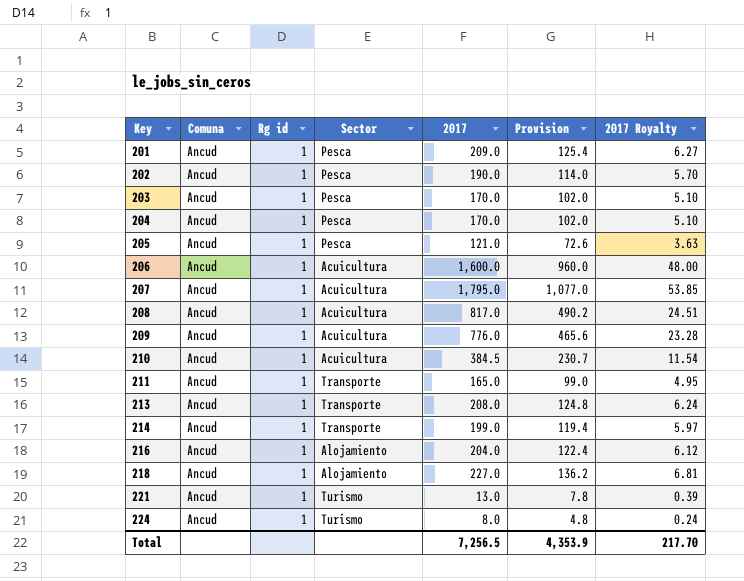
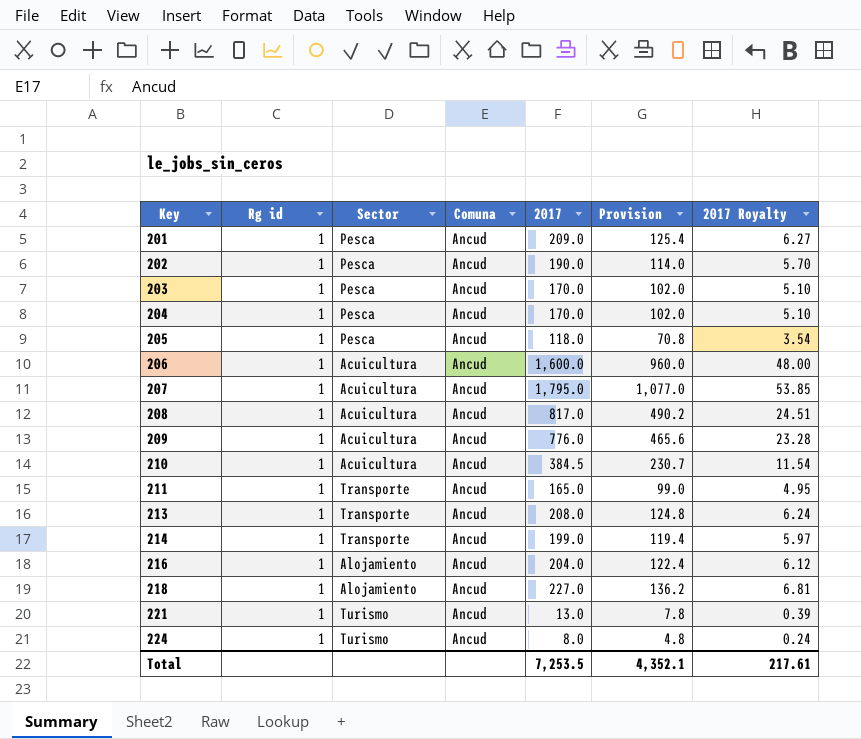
column Comuna | position: 2 -> 4
205 | 2017: 121.0 -> 118.0
205 | Provision: 72.6 -> 70.8
205 | 2017 Royalty: 3.63 -> 3.54
Total | 2017: 7,256.5 -> 7,253.5
Total | Provision: 4,353.9 -> 4,352.1
Total | 2017 Royalty: 217.70 -> 217.61

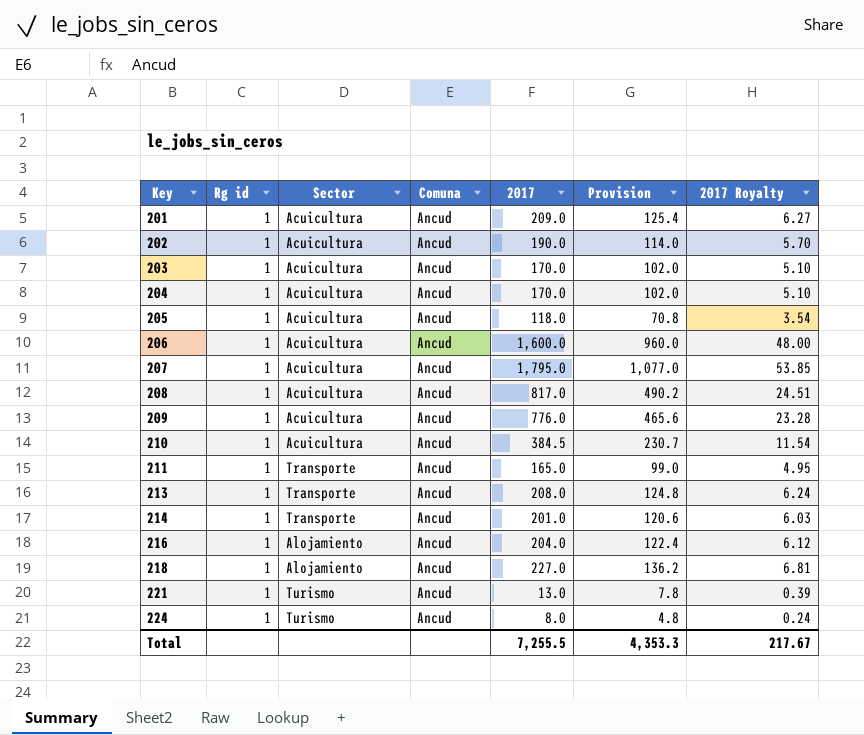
201 | Sector: Pesca -> Acuicultura
202 | Sector: Pesca -> Acuicultura
203 | Sector: Pesca -> Acuicultura
204 | Sector: Pesca -> Acuicultura
205 | Sector: Pesca -> Acuicultura
214 | 2017: 199.0 -> 201.0
214 | Provision: 119.4 -> 120.6
214 | 2017 Royalty: 5.97 -> 6.03
Total | 2017: 7,253.5 -> 7,255.5
Total | Provision: 4,352.1 -> 4,353.3
Total | 2017 Royalty: 217.61 -> 217.67

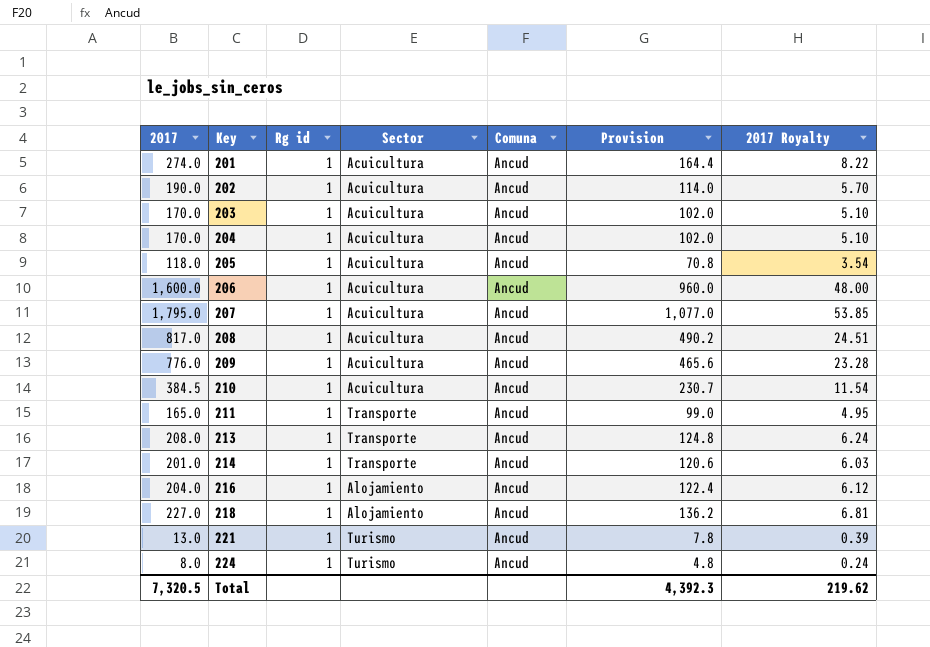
column 2017 | position: 5 -> 1
201 | 2017: 209.0 -> 274.0
201 | Provision: 125.4 -> 164.4
201 | 2017 Royalty: 6.27 -> 8.22
Total | 2017: 7,255.5 -> 7,320.5
Total | Provision: 4,353.3 -> 4,392.3
Total | 2017 Royalty: 217.67 -> 219.62

